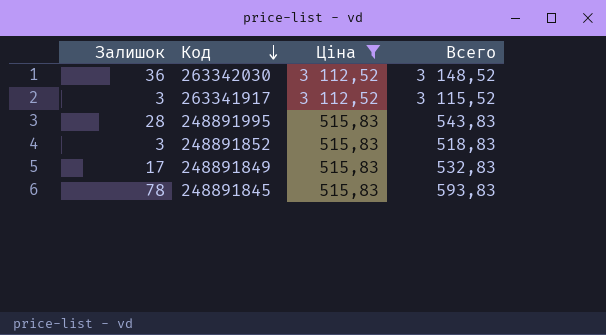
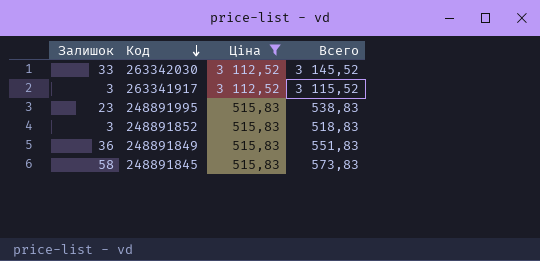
263342030 | Залишок: 36 -> 33
263342030 | Всего: 3 148,52 -> 3 145,52
248891995 | Залишок: 28 -> 23
248891995 | Всего: 543,83 -> 538,83
248891849 | Залишок: 17 -> 36
248891849 | Всего: 532,83 -> 551,83
248891845 | Залишок: 78 -> 58
248891845 | Всего: 593,83 -> 573,83

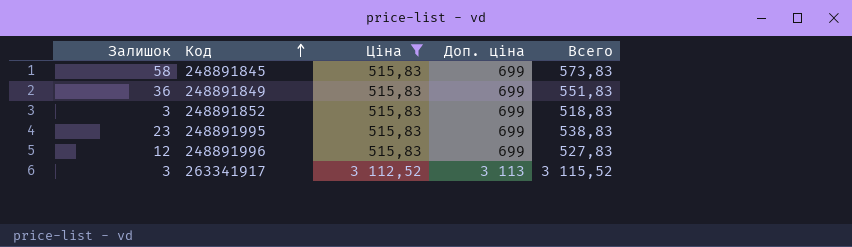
row order: Код descending -> Код ascending
column Доп. ціна | position: none -> 4
row 263342030: 33 | 3 112,52 | 3 145,52 -> none
row 248891996: none -> 12 | 515,83 | 699 | 527,83

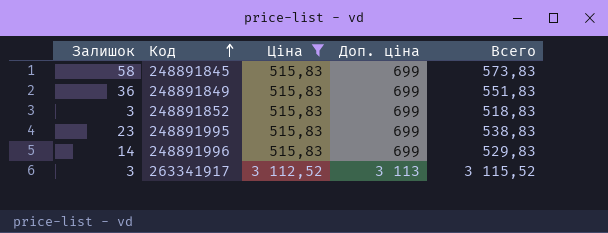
248891996 | Залишок: 12 -> 14
248891996 | Всего: 527,83 -> 529,83

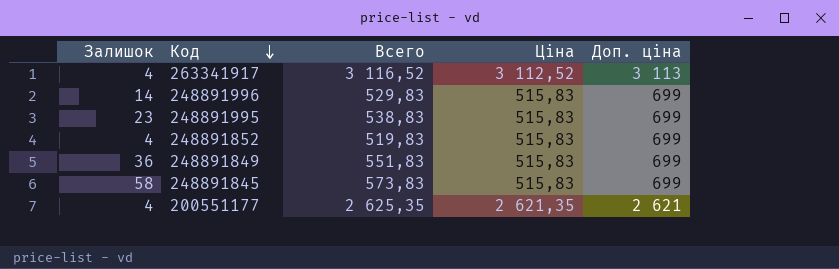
filter: Ціна != 2 621,35 -> none
row order: Код ascending -> Код descending
column Всего | position: 5 -> 3
263341917 | Залишок: 3 -> 4
263341917 | Всего: 3 115,52 -> 3 116,52
248891852 | Залишок: 3 -> 4
248891852 | Всего: 518,83 -> 519,83

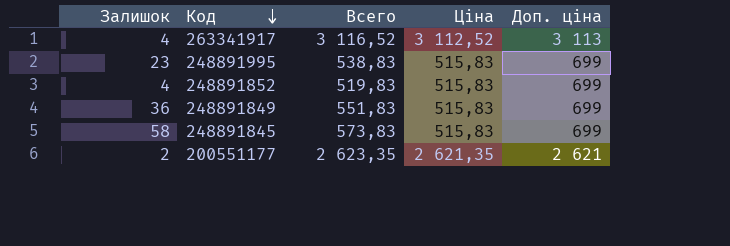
row 248891996: 14 | 529,83 | 515,83 | 699 -> none
200551177 | Залишок: 4 -> 2
200551177 | Всего: 2 625,35 -> 2 623,35

